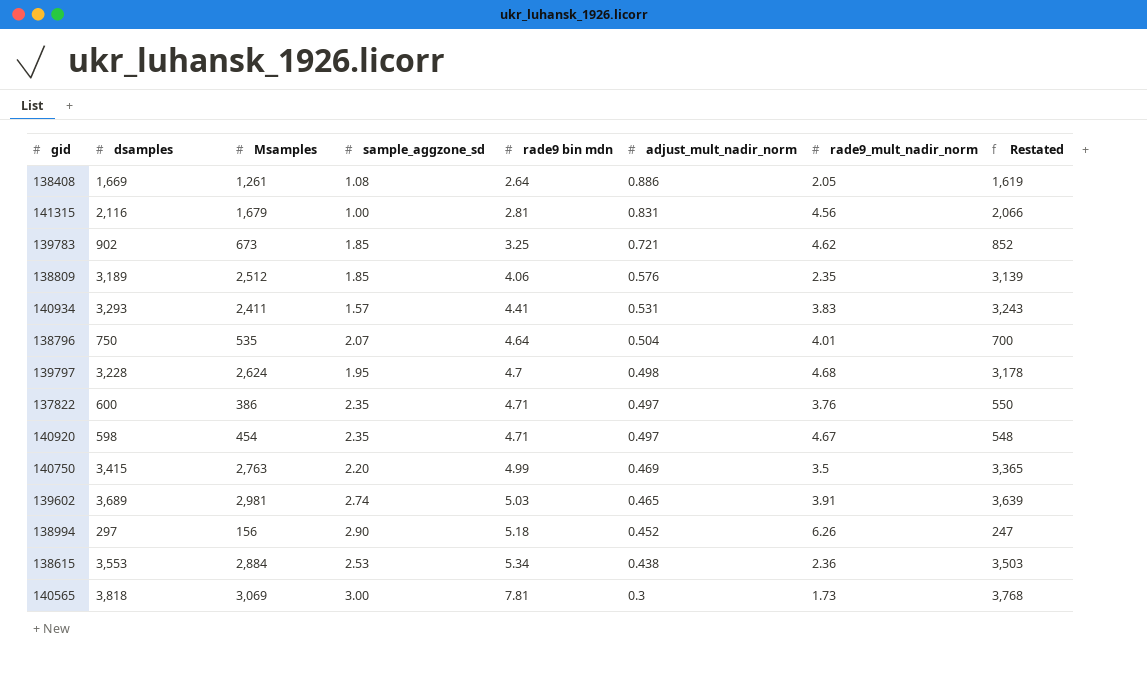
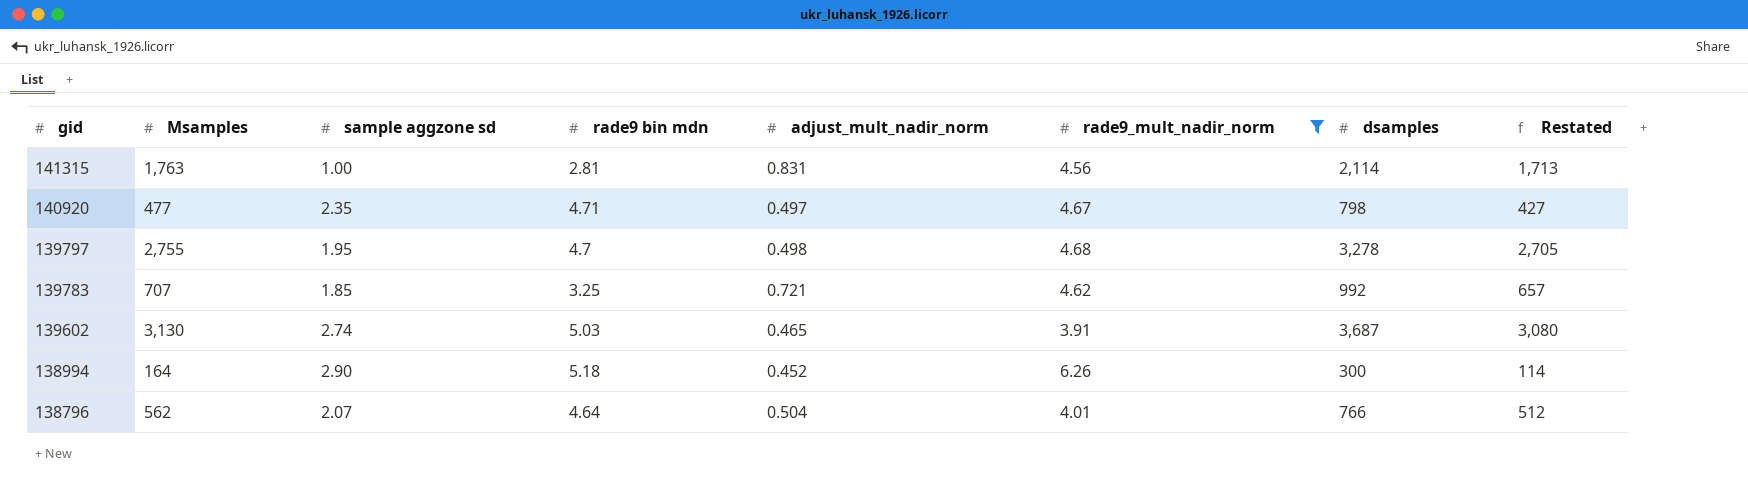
filter: none -> rade9_mult_nadir_norm >= 3.91
row order: rade9 bin mdn ascending -> gid descending
column name: sample_aggzone_sd -> sample aggzone sd
column dsamples | position: 2 -> 7
column Restated | formula: [dsamples] - 50 -> [Msamples] - 50
141315 | Msamples: 1,679 -> 1,763
141315 | dsamples: 2,116 -> 2,114
140920 | Msamples: 454 -> 477
140920 | dsamples: 598 -> 798
139797 | Msamples: 2,624 -> 2,755
139797 | dsamples: 3,228 -> 3,278
139783 | Msamples: 673 -> 707
139783 | dsamples: 902 -> 992
139602 | Msamples: 2,981 -> 3,130
139602 | dsamples: 3,689 -> 3,687
138994 | Msamples: 156 -> 164
138994 | dsamples: 297 -> 300
138796 | Msamples: 535 -> 562
138796 | dsamples: 750 -> 766

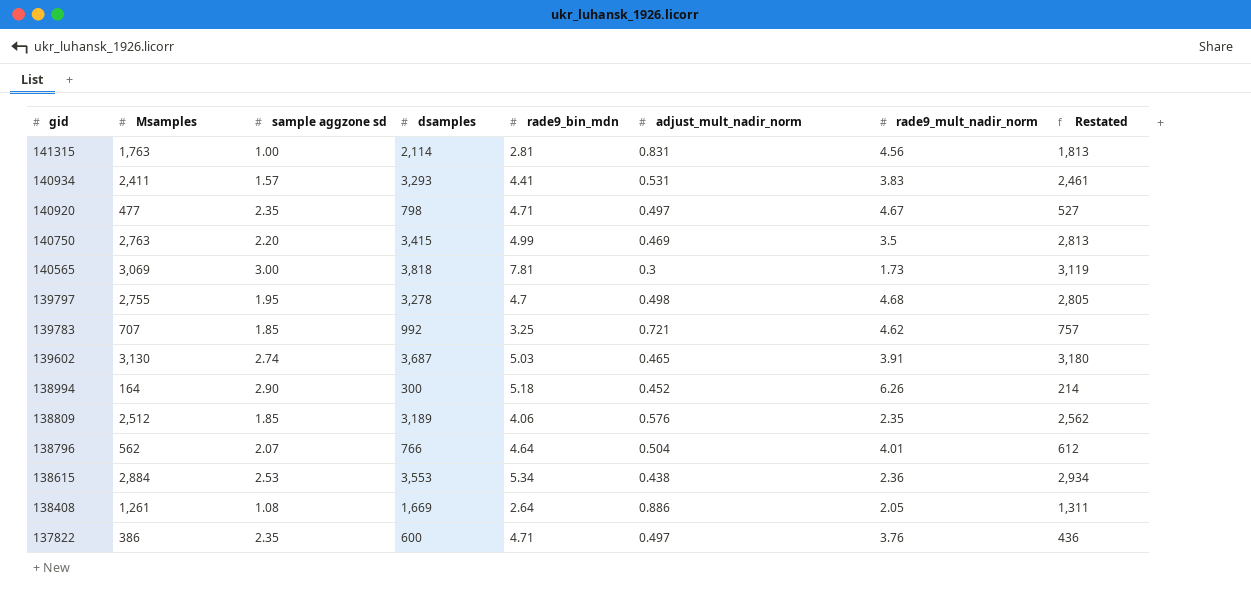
filter: rade9_mult_nadir_norm >= 3.91 -> none
column dsamples | position: 7 -> 4
column name: rade9 bin mdn -> rade9_bin_mdn
column Restated | formula: [Msamples] - 50 -> [Msamples] + 50

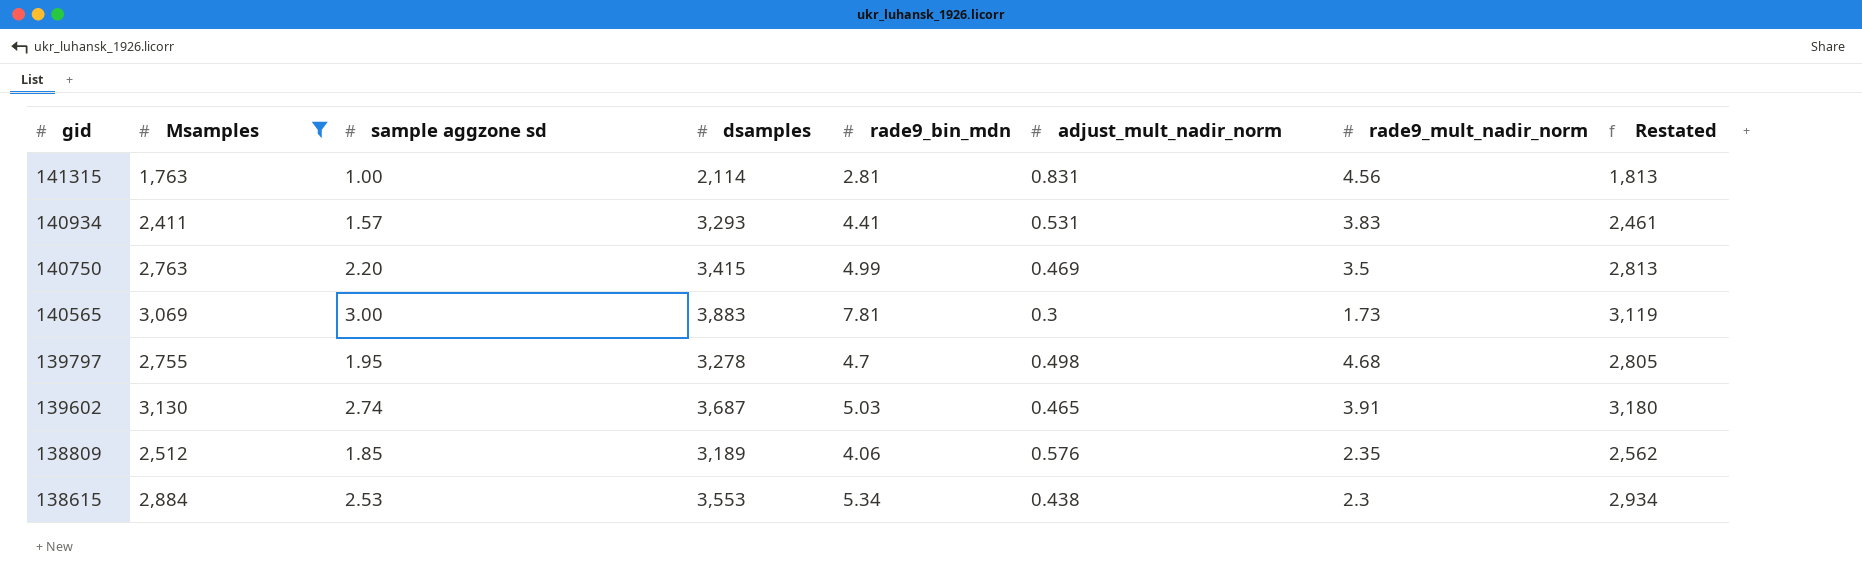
filter: none -> Msamples >= 1,763
140565 | dsamples: 3,818 -> 3,883
138615 | rade9_mult_nadir_norm: 2.36 -> 2.3

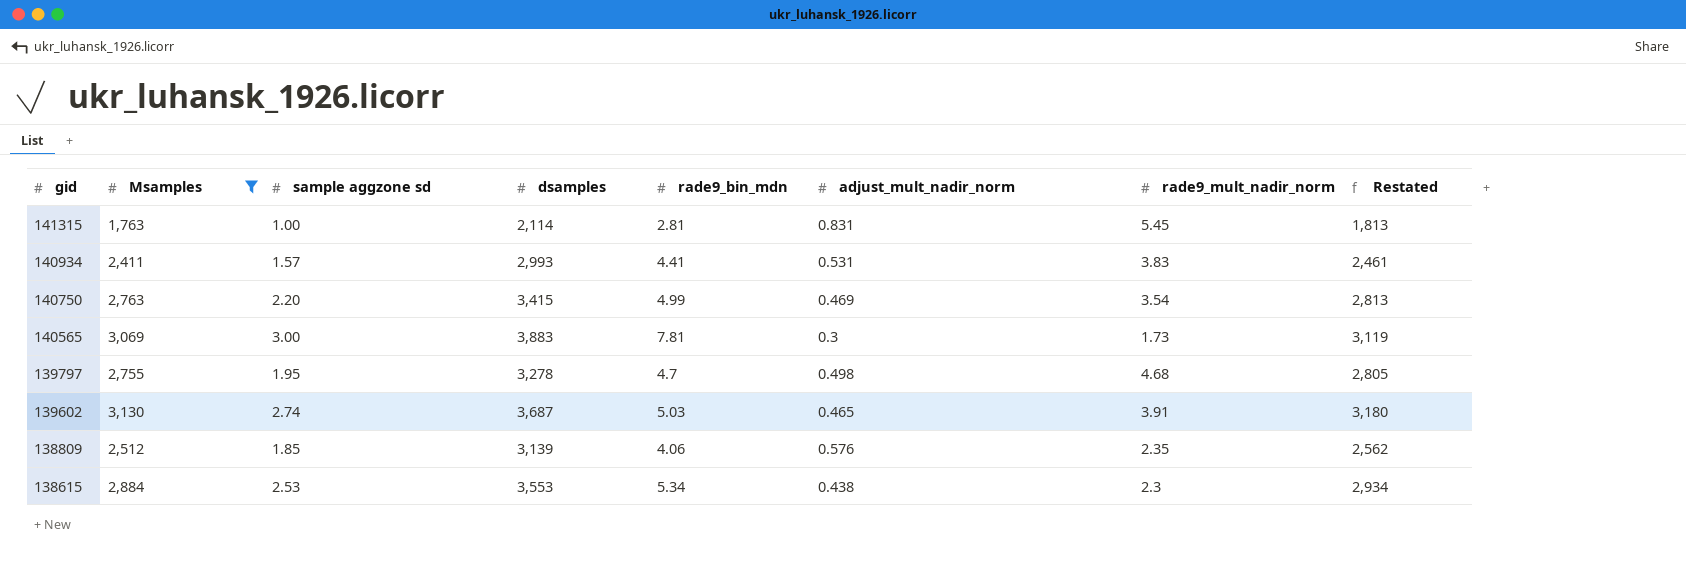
141315 | rade9_mult_nadir_norm: 4.56 -> 5.45
140934 | dsamples: 3,293 -> 2,993
140750 | rade9_mult_nadir_norm: 3.5 -> 3.54
138809 | dsamples: 3,189 -> 3,139

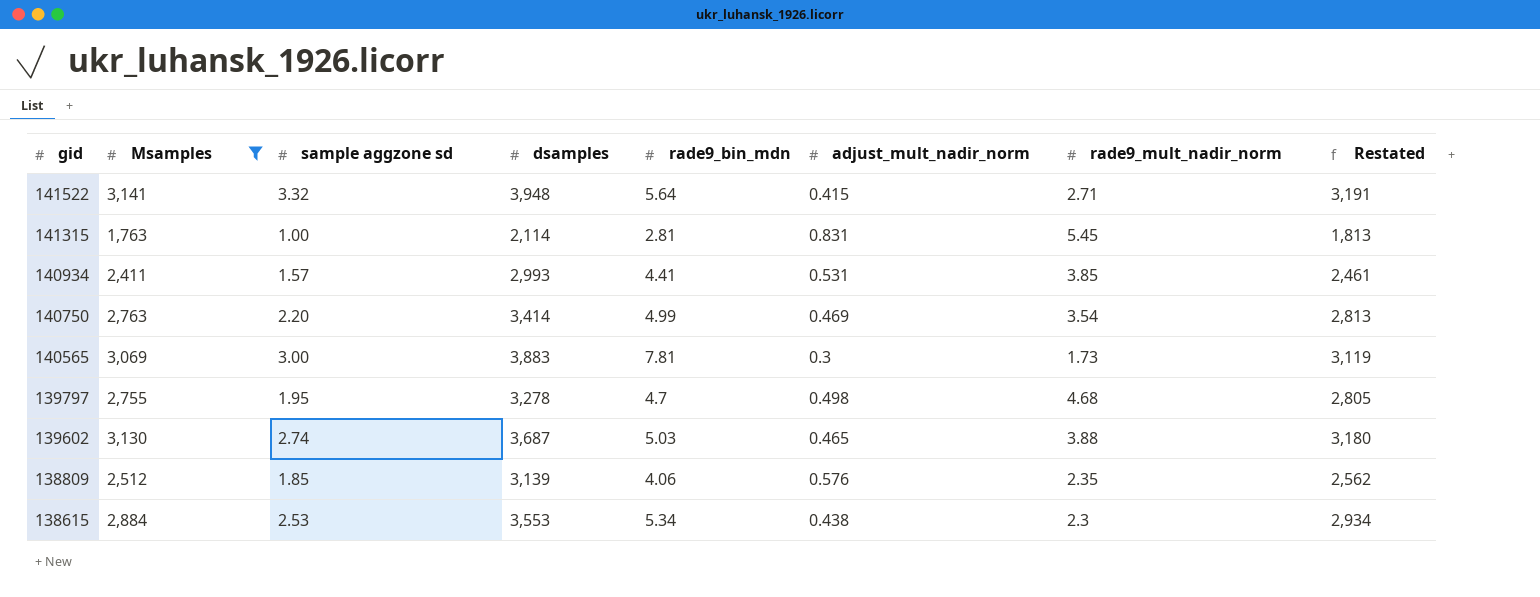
row 141522: none -> 3,141 | 3.32 | 3,948 | 5.64 | 0.415 | 2.71 | 3,191
140934 | rade9_mult_nadir_norm: 3.83 -> 3.85
140750 | dsamples: 3,415 -> 3,414
139602 | rade9_mult_nadir_norm: 3.91 -> 3.88

